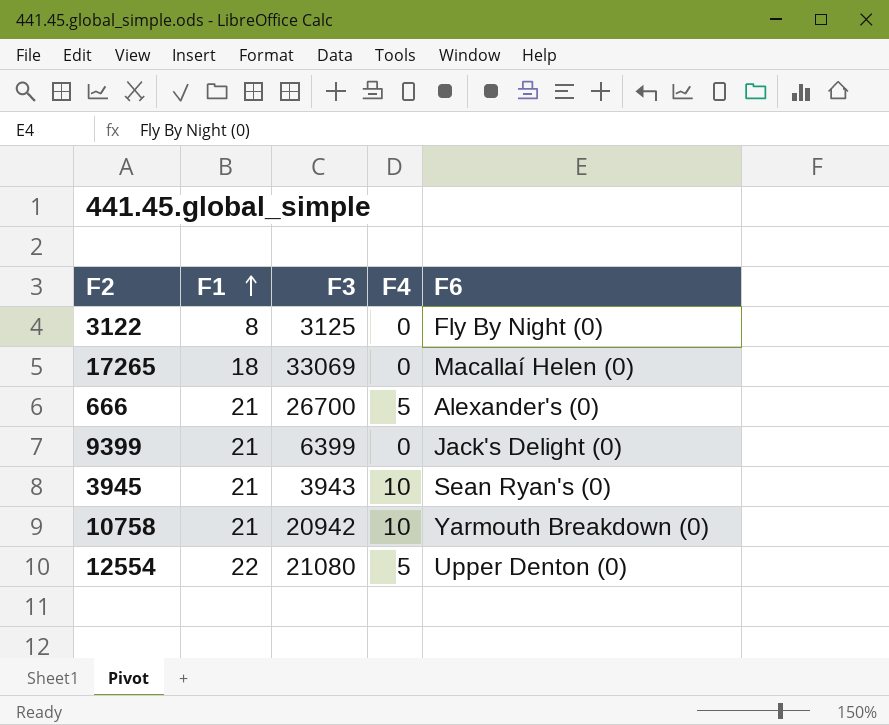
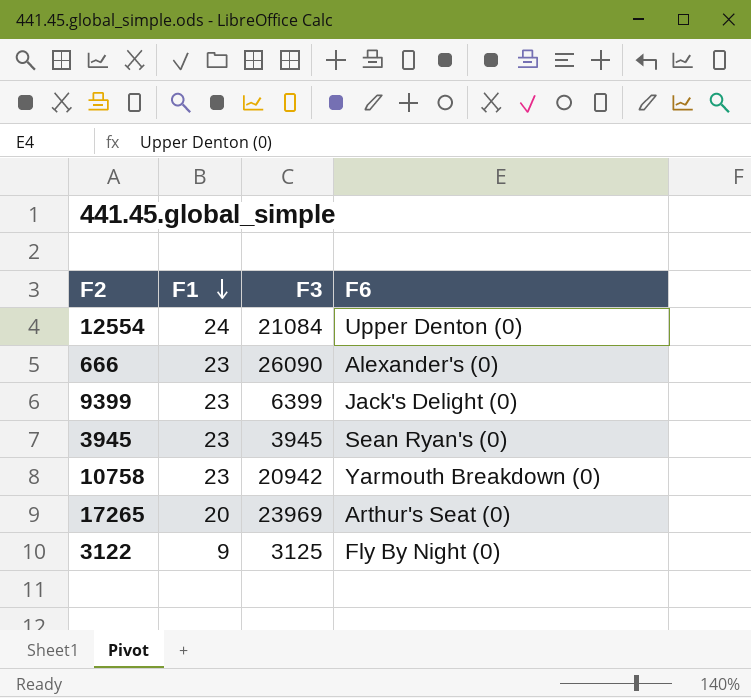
row order: F1 ascending -> F1 descending
column F4 | position: 4 -> none
12554 | F1: 22 -> 24
12554 | F3: 21080 -> 21084
666 | F1: 21 -> 23
666 | F3: 26700 -> 26090
9399 | F1: 21 -> 23
3945 | F1: 21 -> 23
3945 | F3: 3943 -> 3945
10758 | F1: 21 -> 23
17265 | F1: 18 -> 20
17265 | F3: 33069 -> 23969
17265 | F6: Macallaí Helen (0) -> Arthur's Seat (0)
3122 | F1: 8 -> 9

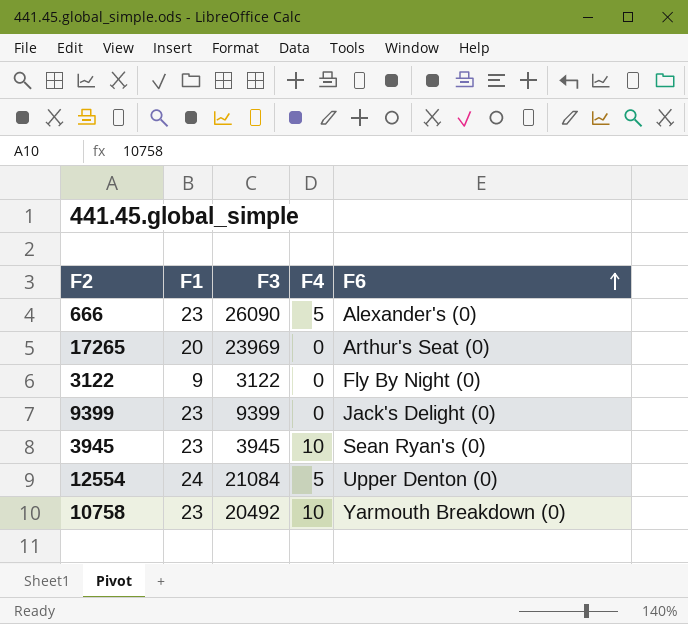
row order: F1 descending -> F6 ascending
column F4 | position: none -> 4
3122 | F3: 3125 -> 3122
9399 | F3: 6399 -> 9399
10758 | F3: 20942 -> 20492

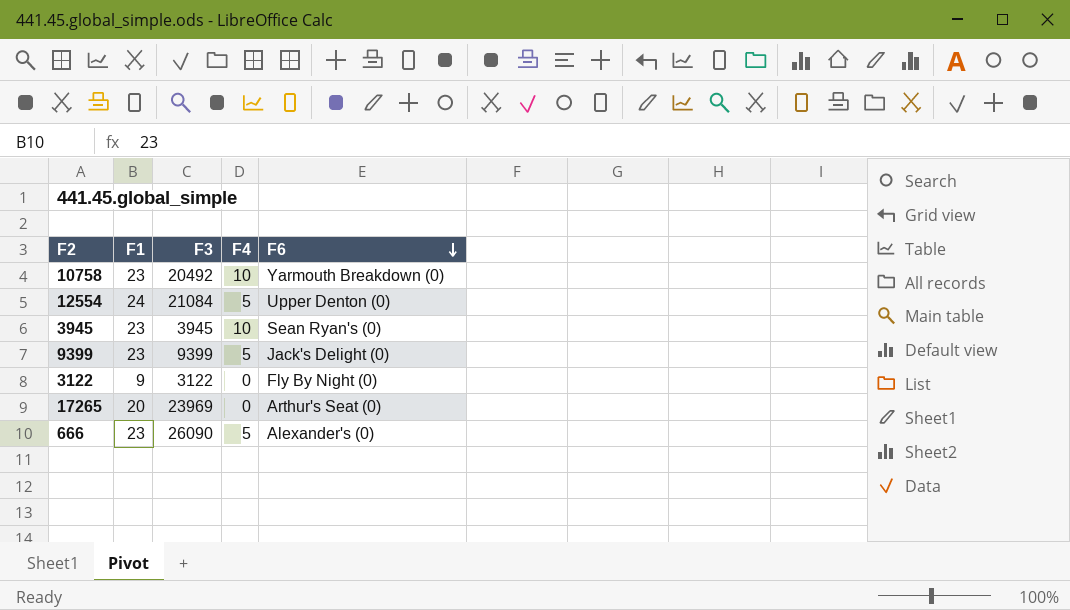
row order: F6 ascending -> F6 descending
9399 | F4: 0 -> 5

